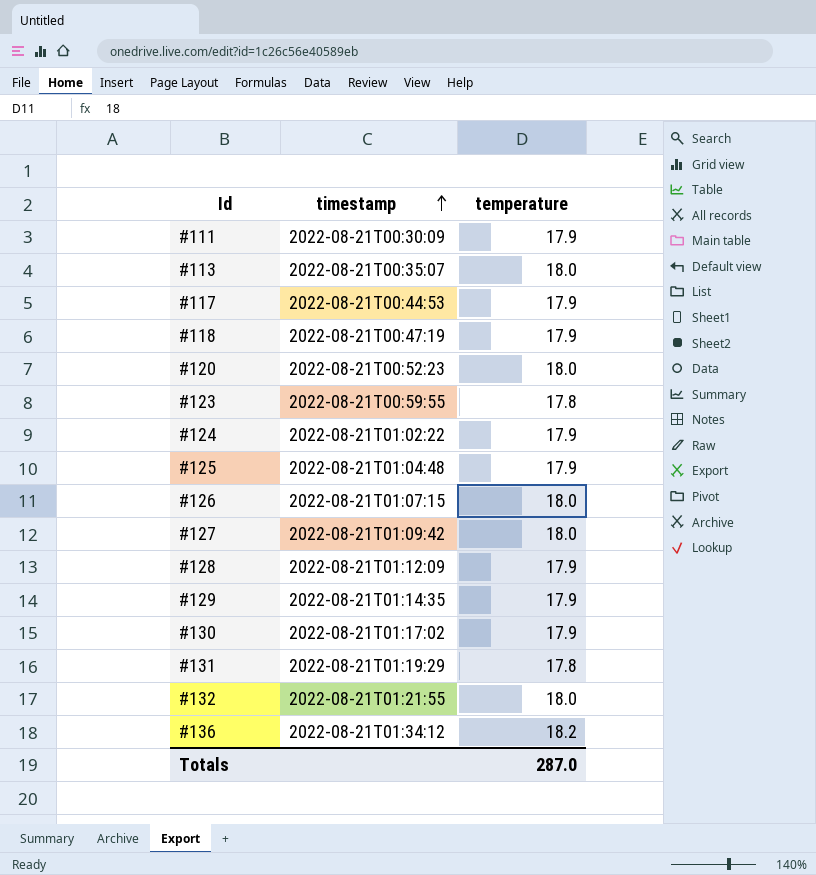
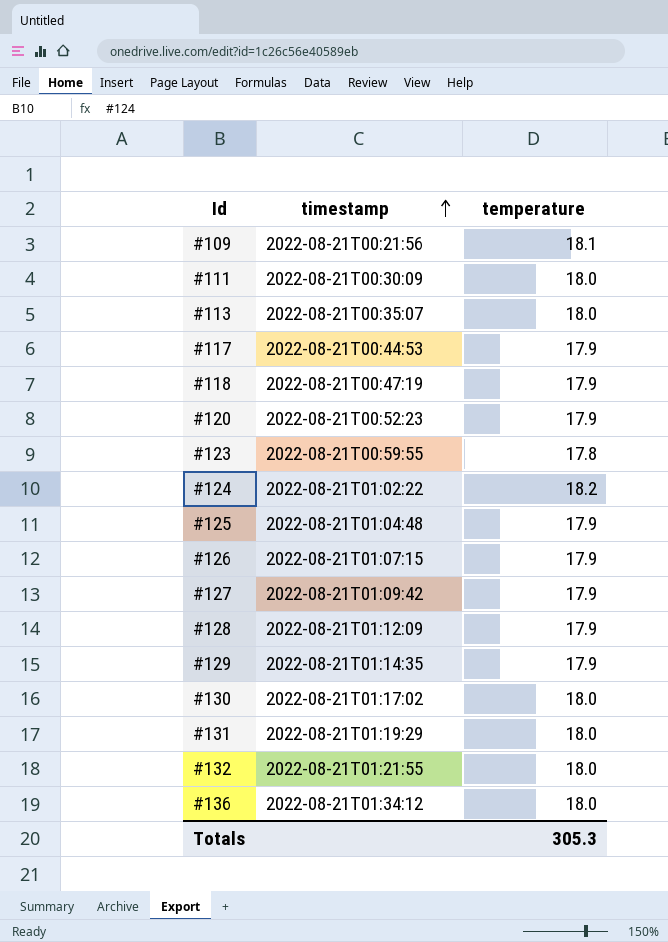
row #109: none -> 2022-08-21T00:21:56 | 18.1
#111 | temperature: 17.9 -> 18.0
#120 | temperature: 18.0 -> 17.9
#124 | temperature: 17.9 -> 18.2
#126 | temperature: 18.0 -> 17.9
#127 | temperature: 18.0 -> 17.9
#130 | temperature: 17.9 -> 18.0
#131 | temperature: 17.8 -> 18.0
#136 | temperature: 18.2 -> 18.0
Totals | temperature: 287.0 -> 305.3

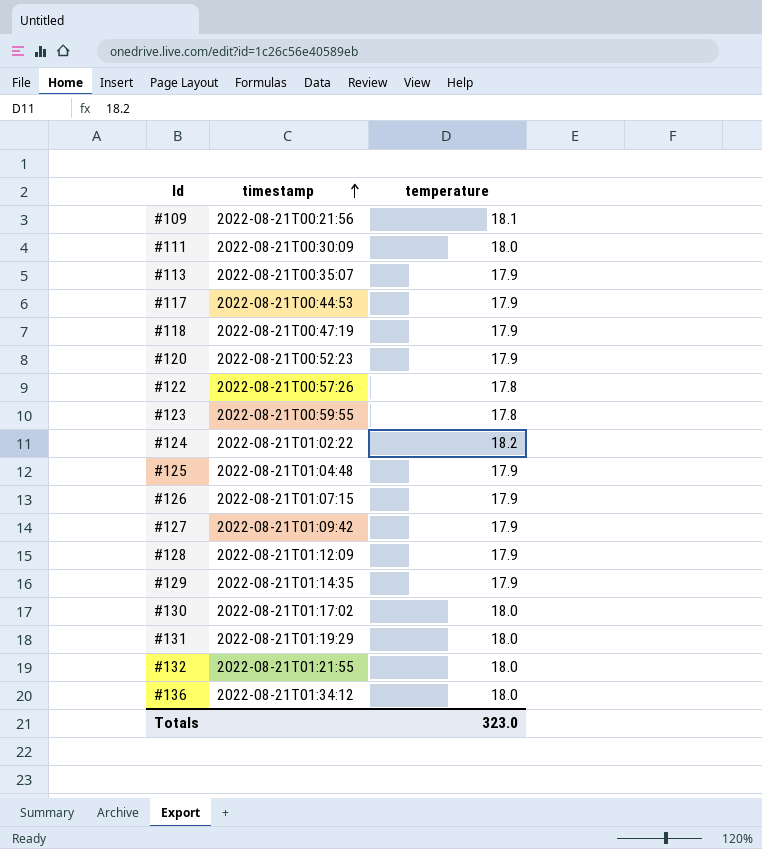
#113 | temperature: 18.0 -> 17.9
row #122: none -> 2022-08-21T00:57:26 | 17.8
Totals | temperature: 305.3 -> 323.0

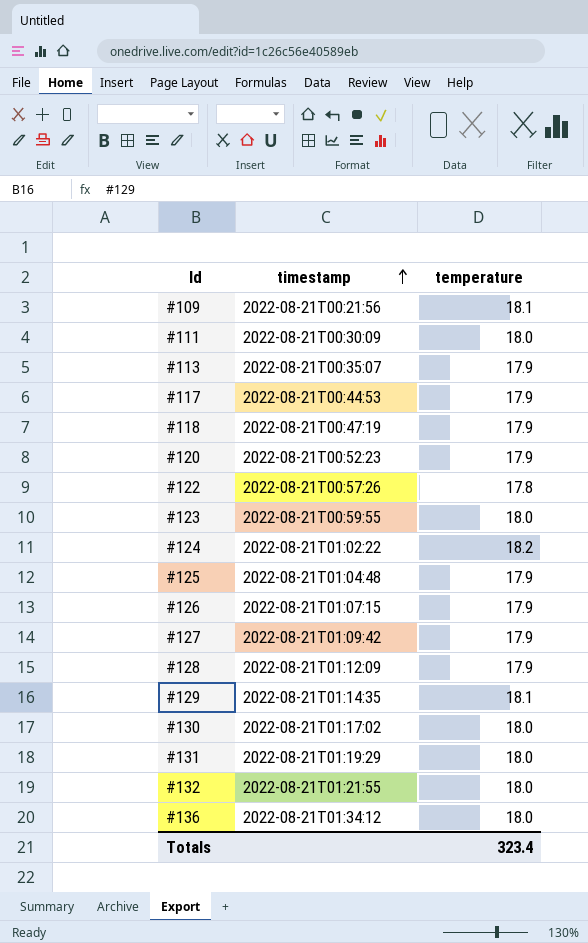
#123 | temperature: 17.8 -> 18.0
#129 | temperature: 17.9 -> 18.1
Totals | temperature: 323.0 -> 323.4

